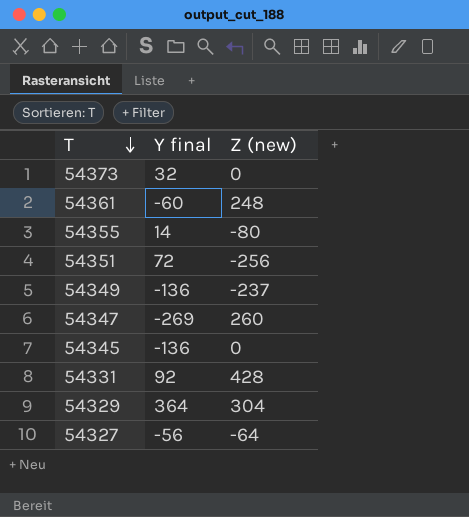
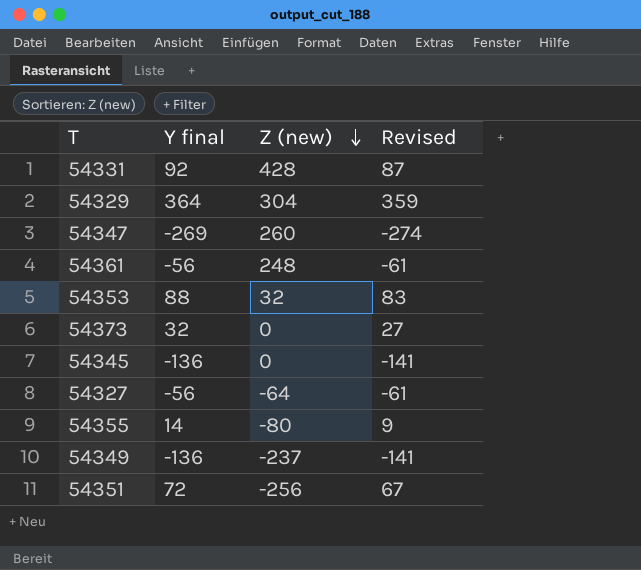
row order: T descending -> Z (new) descending
column Revised | formula: none -> [Y final] - 5
54361 | Y final: -60 -> -56
row 54353: none -> 88 | 32 | 83

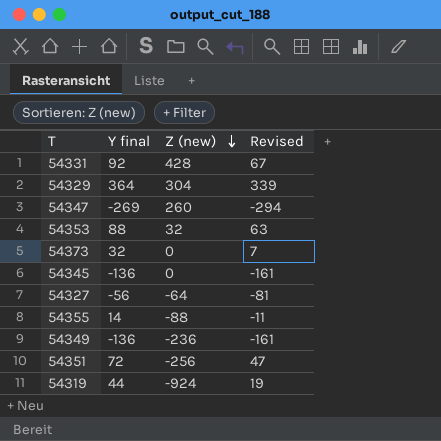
column Revised | formula: [Y final] - 5 -> [Y final] - 25
row 54361: -56 | 248 | -61 -> none
54355 | Z (new): -80 -> -88
54349 | Z (new): -237 -> -236
row 54319: none -> 44 | -924 | 19

